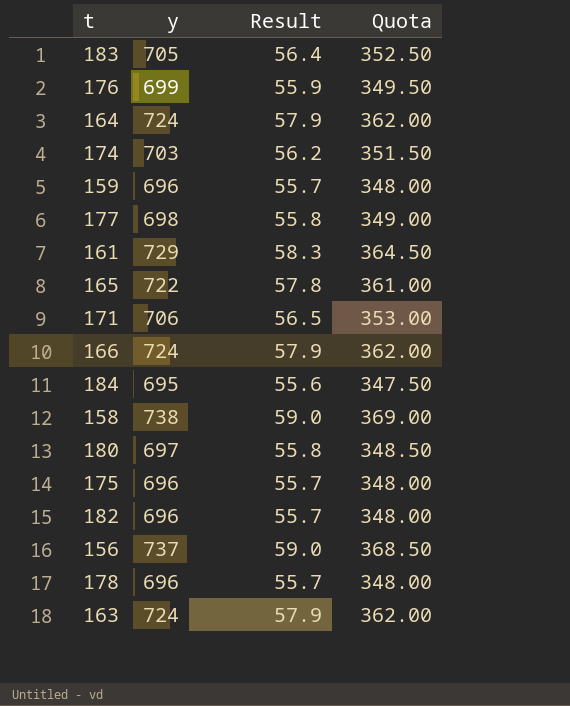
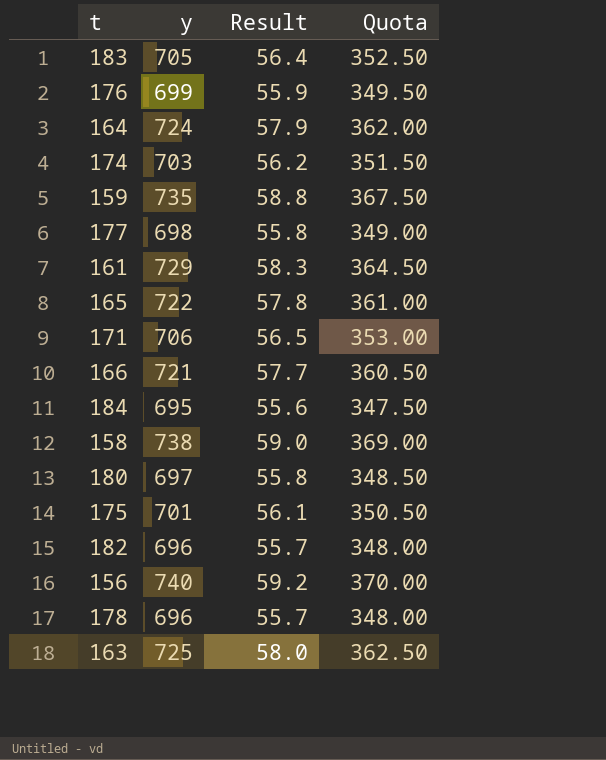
159 | y: 696 -> 735
159 | Result: 55.7 -> 58.8
159 | Quota: 348.00 -> 367.50
166 | y: 724 -> 721
166 | Result: 57.9 -> 57.7
166 | Quota: 362.00 -> 360.50
175 | y: 696 -> 701
175 | Result: 55.7 -> 56.1
175 | Quota: 348.00 -> 350.50
156 | y: 737 -> 740
156 | Result: 59.0 -> 59.2
156 | Quota: 368.50 -> 370.00
163 | y: 724 -> 725
163 | Result: 57.9 -> 58.0
163 | Quota: 362.00 -> 362.50

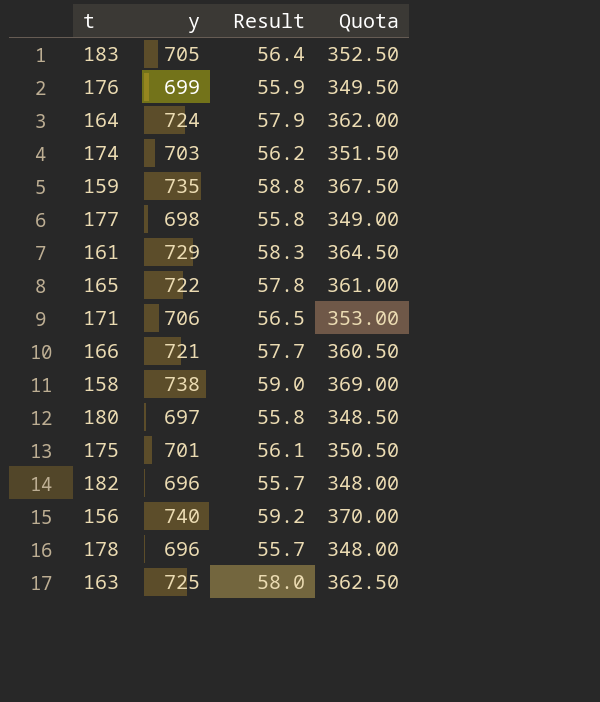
row 184: 695 | 55.6 | 347.50 -> none

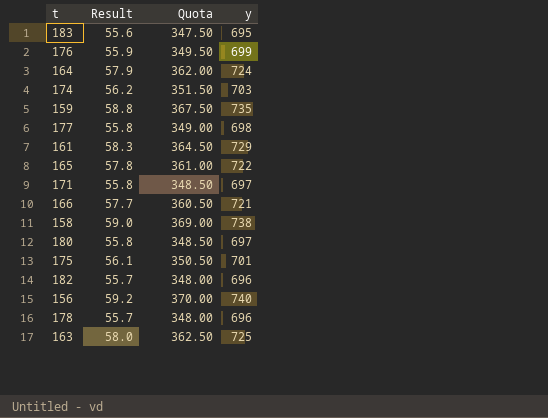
column y | position: 2 -> 4
183 | Result: 56.4 -> 55.6
183 | Quota: 352.50 -> 347.50
183 | y: 705 -> 695
171 | Result: 56.5 -> 55.8
171 | Quota: 353.00 -> 348.50
171 | y: 706 -> 697

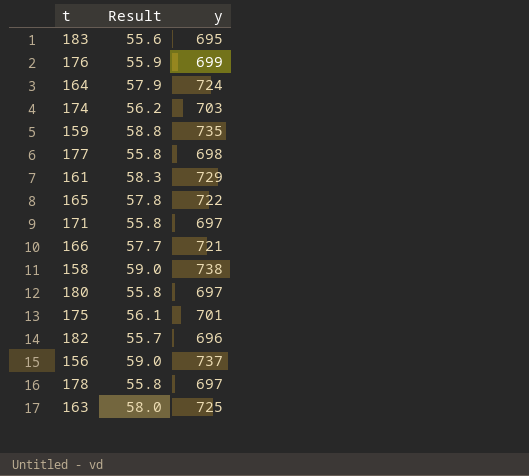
column Quota | formula: [y] * 0.5 -> none
156 | Result: 59.2 -> 59.0
156 | y: 740 -> 737
178 | Result: 55.7 -> 55.8
178 | y: 696 -> 697

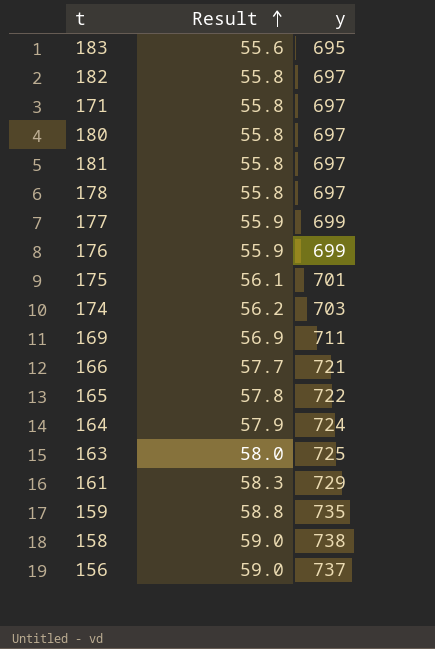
row order: none -> Result ascending
182 | Result: 55.7 -> 55.8
182 | y: 696 -> 697
row 181: none -> 55.8 | 697
177 | Result: 55.8 -> 55.9
177 | y: 698 -> 699
row 169: none -> 56.9 | 711

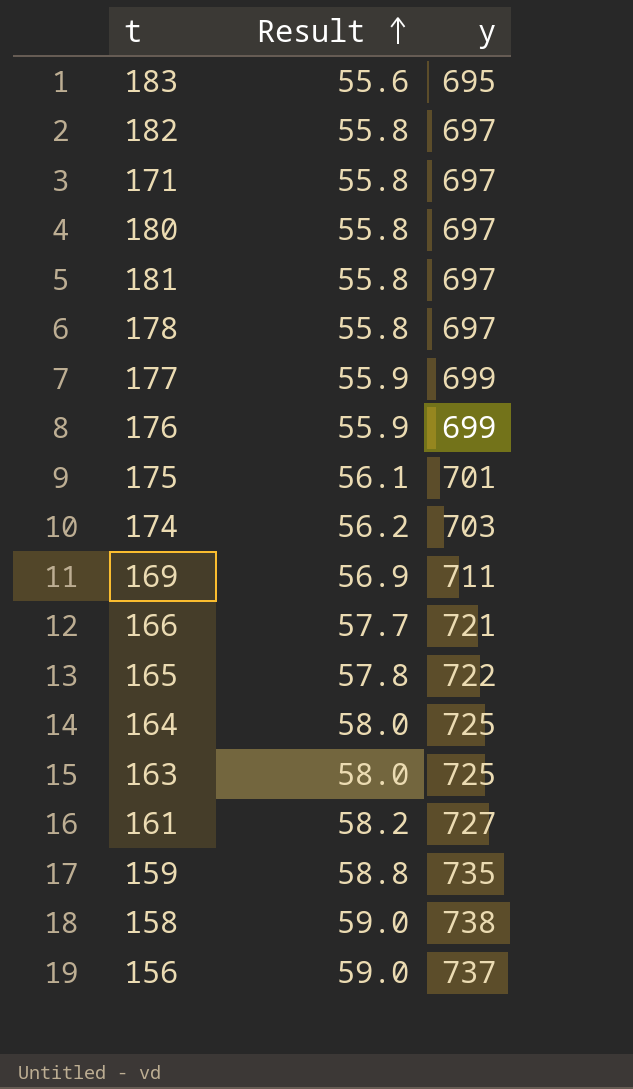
164 | Result: 57.9 -> 58.0
164 | y: 724 -> 725
161 | Result: 58.3 -> 58.2
161 | y: 729 -> 727

